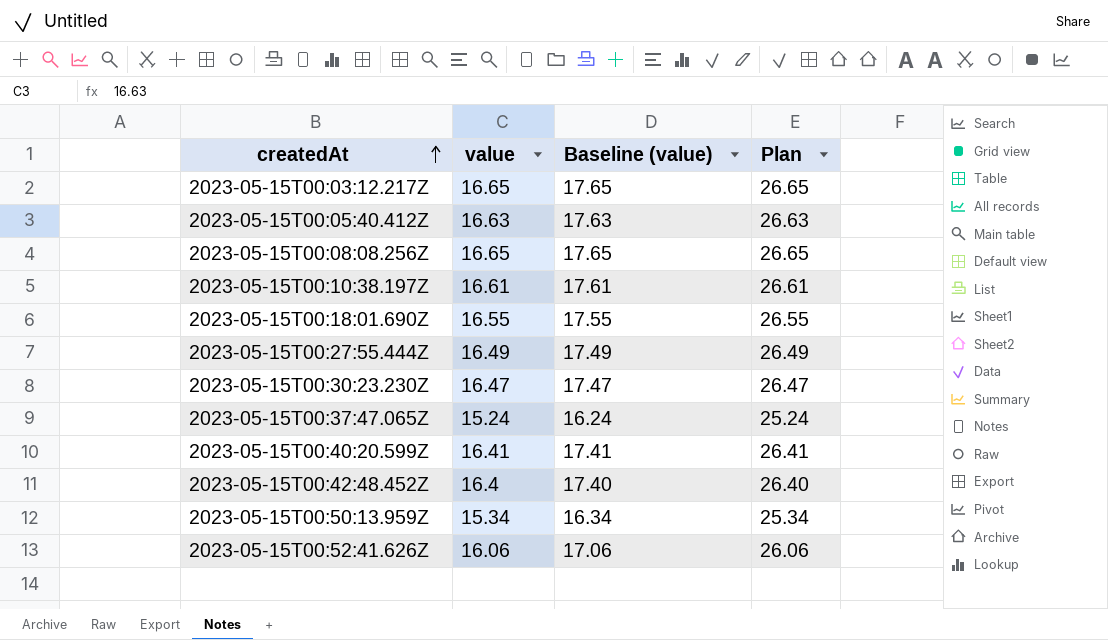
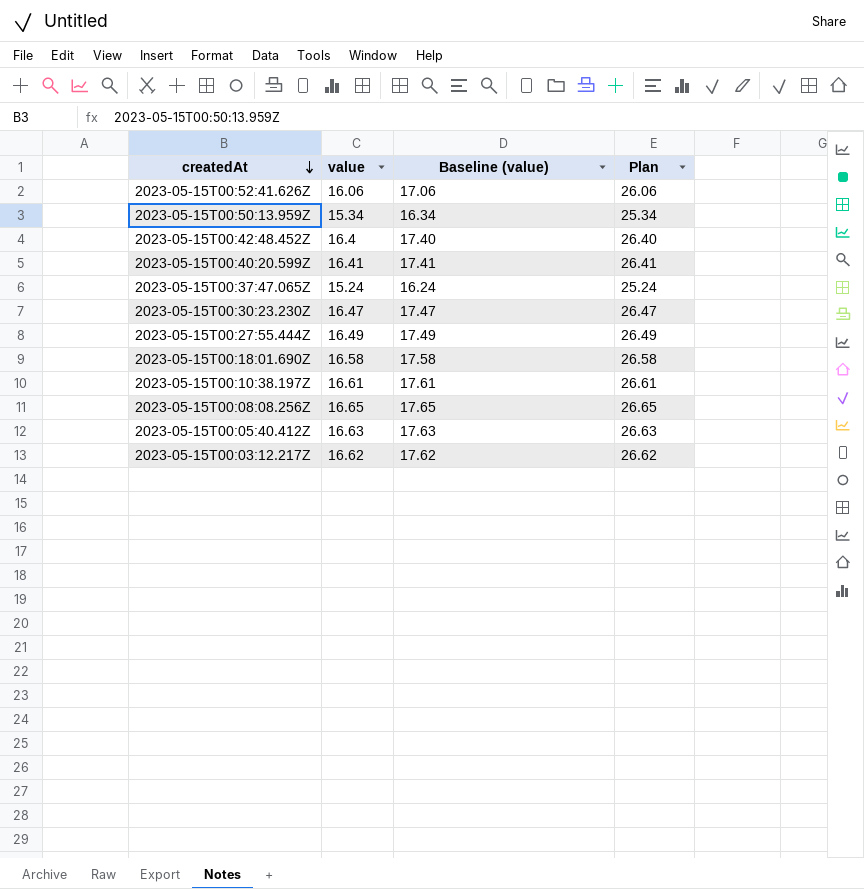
row order: createdAt ascending -> createdAt descending
2023-05-15T00:18:01.690Z | value: 16.55 -> 16.58
2023-05-15T00:18:01.690Z | Baseline (value): 17.55 -> 17.58
2023-05-15T00:18:01.690Z | Plan: 26.55 -> 26.58
2023-05-15T00:03:12.217Z | value: 16.65 -> 16.62
2023-05-15T00:03:12.217Z | Baseline (value): 17.65 -> 17.62
2023-05-15T00:03:12.217Z | Plan: 26.65 -> 26.62

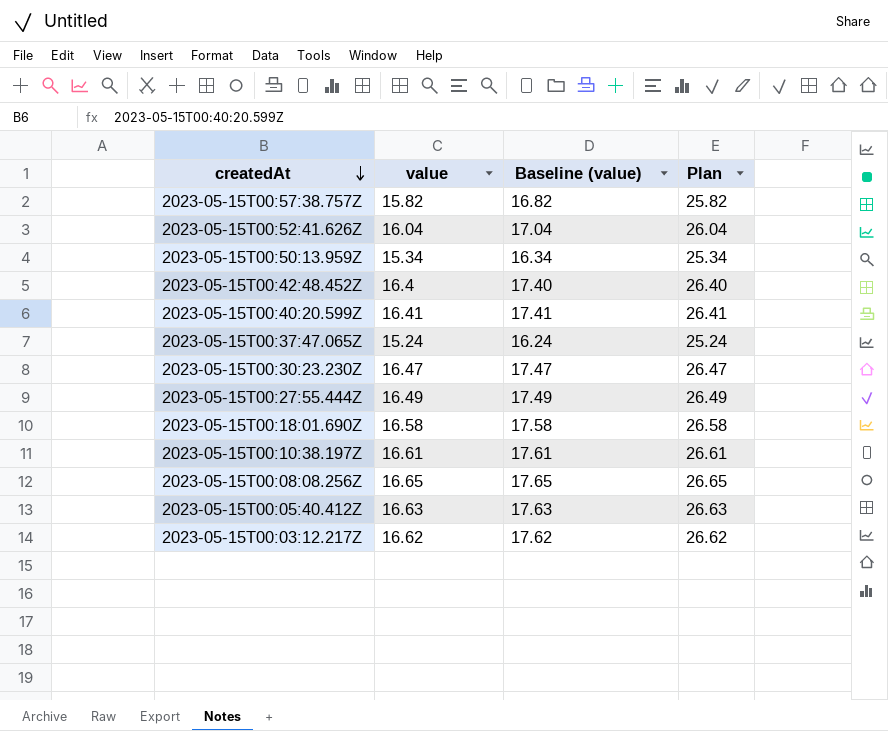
row 2023-05-15T00:57:38.757Z: none -> 15.82 | 16.82 | 25.82
2023-05-15T00:52:41.626Z | value: 16.06 -> 16.04
2023-05-15T00:52:41.626Z | Baseline (value): 17.06 -> 17.04
2023-05-15T00:52:41.626Z | Plan: 26.06 -> 26.04

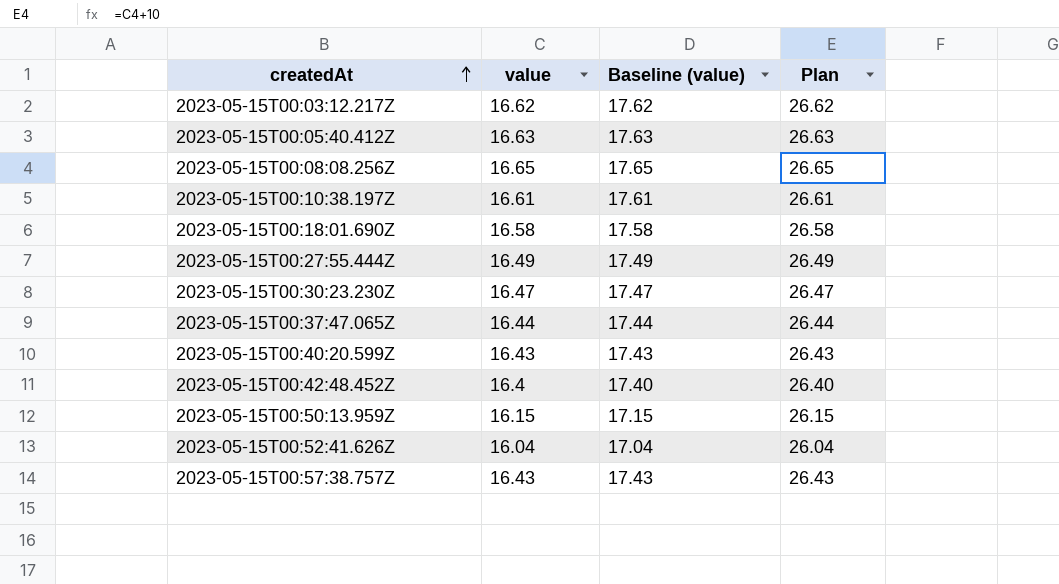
row order: createdAt descending -> createdAt ascending
2023-05-15T00:37:47.065Z | value: 15.24 -> 16.44
2023-05-15T00:37:47.065Z | Baseline (value): 16.24 -> 17.44
2023-05-15T00:37:47.065Z | Plan: 25.24 -> 26.44
2023-05-15T00:40:20.599Z | value: 16.41 -> 16.43
2023-05-15T00:40:20.599Z | Baseline (value): 17.41 -> 17.43
2023-05-15T00:40:20.599Z | Plan: 26.41 -> 26.43
2023-05-15T00:50:13.959Z | value: 15.34 -> 16.15
2023-05-15T00:50:13.959Z | Baseline (value): 16.34 -> 17.15
2023-05-15T00:50:13.959Z | Plan: 25.34 -> 26.15
2023-05-15T00:57:38.757Z | value: 15.82 -> 16.43
2023-05-15T00:57:38.757Z | Baseline (value): 16.82 -> 17.43
2023-05-15T00:57:38.757Z | Plan: 25.82 -> 26.43

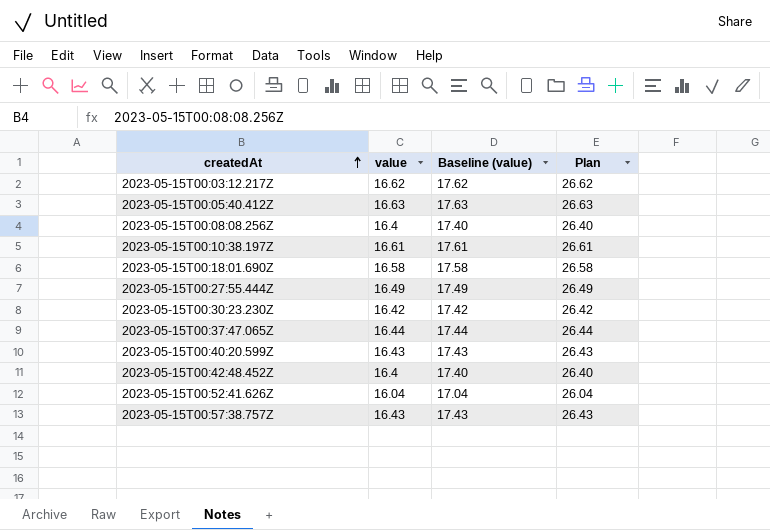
row 2023-05-15T00:50:13.959Z: 16.15 | 17.15 | 26.15 -> none
2023-05-15T00:08:08.256Z | value: 16.65 -> 16.4
2023-05-15T00:08:08.256Z | Baseline (value): 17.65 -> 17.40
2023-05-15T00:08:08.256Z | Plan: 26.65 -> 26.40
2023-05-15T00:30:23.230Z | value: 16.47 -> 16.42
2023-05-15T00:30:23.230Z | Baseline (value): 17.47 -> 17.42
2023-05-15T00:30:23.230Z | Plan: 26.47 -> 26.42

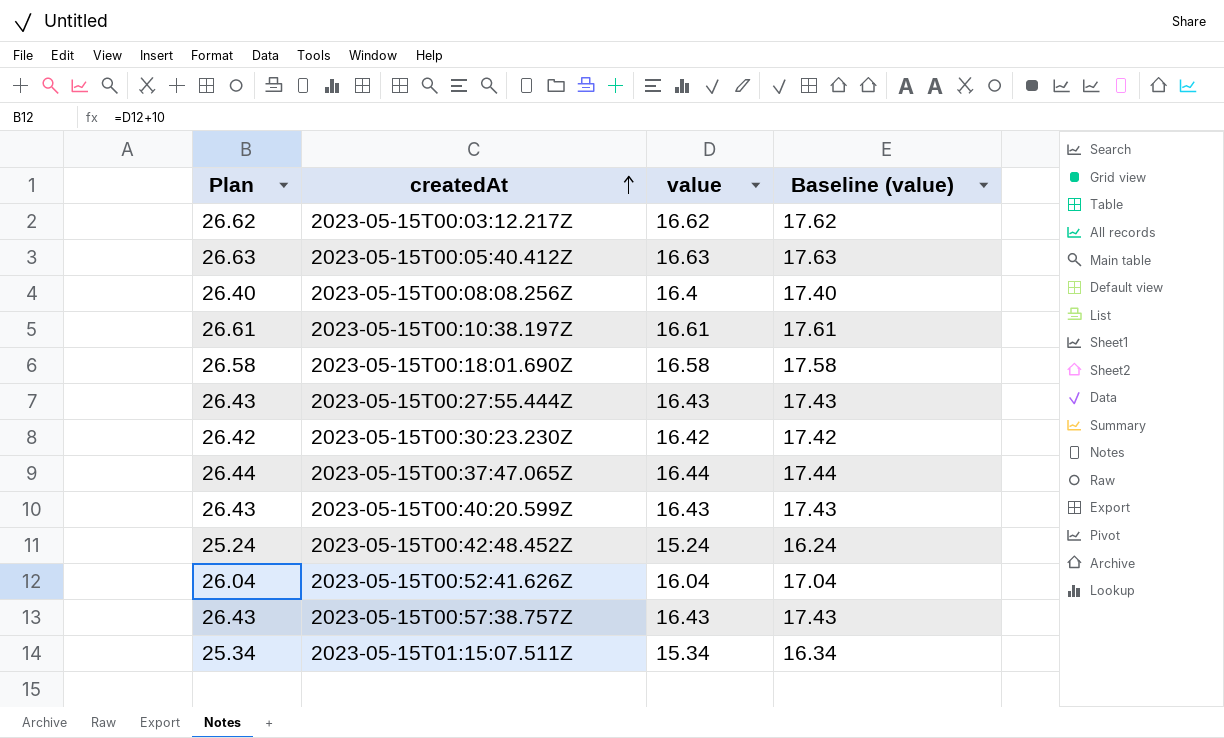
column Plan | position: 4 -> 1
2023-05-15T00:27:55.444Z | Plan: 26.49 -> 26.43
2023-05-15T00:27:55.444Z | value: 16.49 -> 16.43
2023-05-15T00:27:55.444Z | Baseline (value): 17.49 -> 17.43
2023-05-15T00:42:48.452Z | Plan: 26.40 -> 25.24
2023-05-15T00:42:48.452Z | value: 16.4 -> 15.24
2023-05-15T00:42:48.452Z | Baseline (value): 17.40 -> 16.24
row 2023-05-15T01:15:07.511Z: none -> 25.34 | 15.34 | 16.34

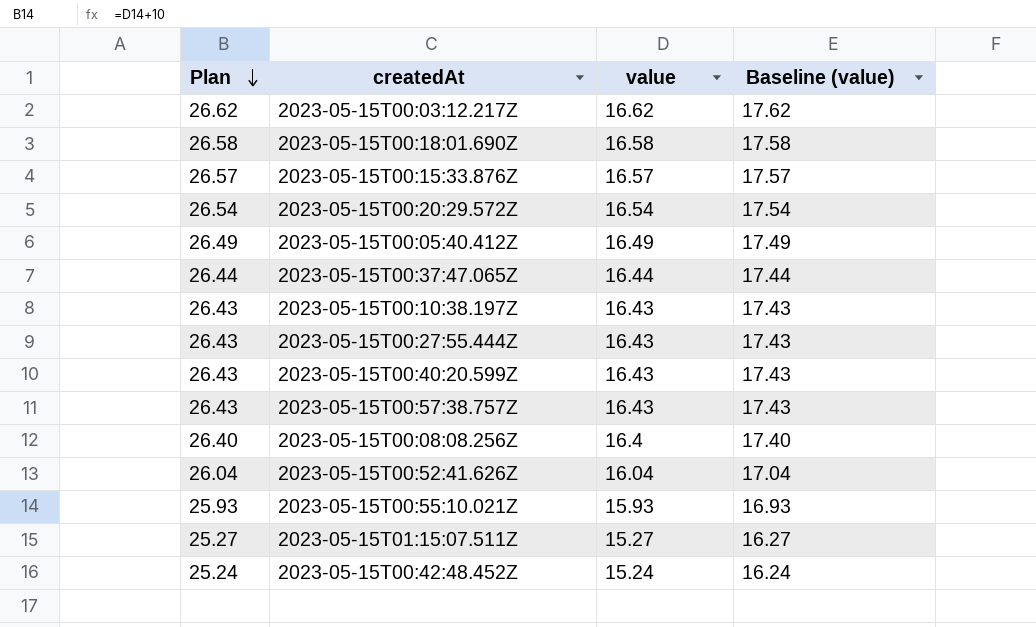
row order: createdAt ascending -> Plan descending
row 2023-05-15T00:30:23.230Z: 26.42 | 16.42 | 17.42 -> none
row 2023-05-15T00:15:33.876Z: none -> 26.57 | 16.57 | 17.57
row 2023-05-15T00:20:29.572Z: none -> 26.54 | 16.54 | 17.54
2023-05-15T00:05:40.412Z | Plan: 26.63 -> 26.49
2023-05-15T00:05:40.412Z | value: 16.63 -> 16.49
2023-05-15T00:05:40.412Z | Baseline (value): 17.63 -> 17.49
2023-05-15T00:10:38.197Z | Plan: 26.61 -> 26.43
2023-05-15T00:10:38.197Z | value: 16.61 -> 16.43
2023-05-15T00:10:38.197Z | Baseline (value): 17.61 -> 17.43
row 2023-05-15T00:55:10.021Z: none -> 25.93 | 15.93 | 16.93
2023-05-15T01:15:07.511Z | Plan: 25.34 -> 25.27
2023-05-15T01:15:07.511Z | value: 15.34 -> 15.27
2023-05-15T01:15:07.511Z | Baseline (value): 16.34 -> 16.27

